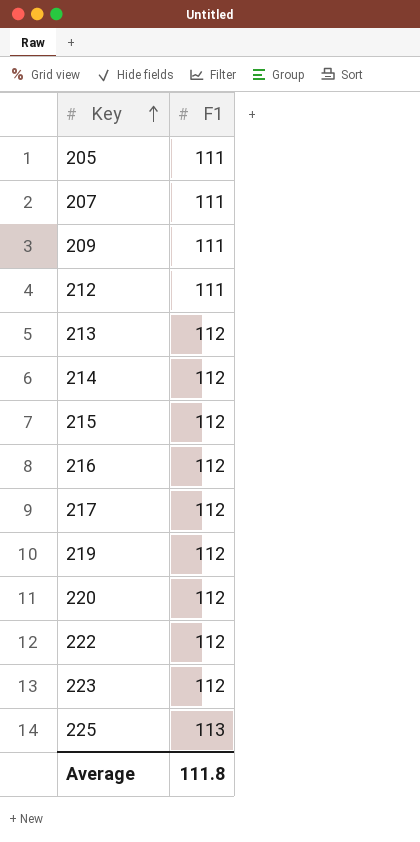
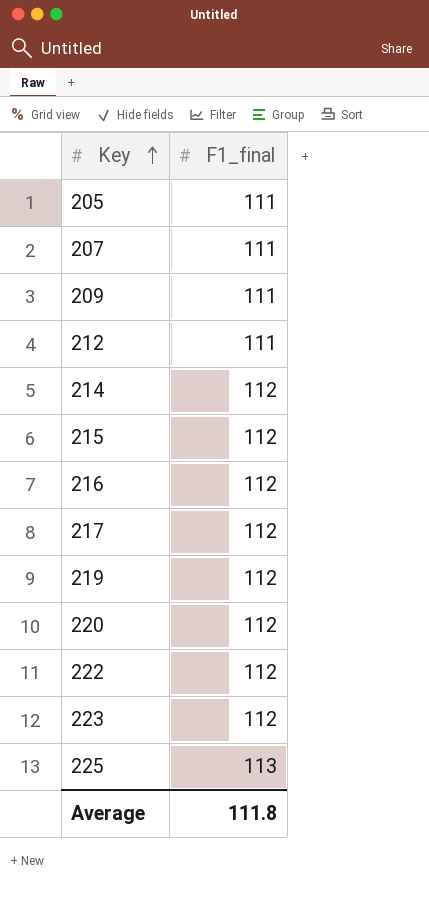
column name: F1 -> F1_final
row 213: 112 -> none

